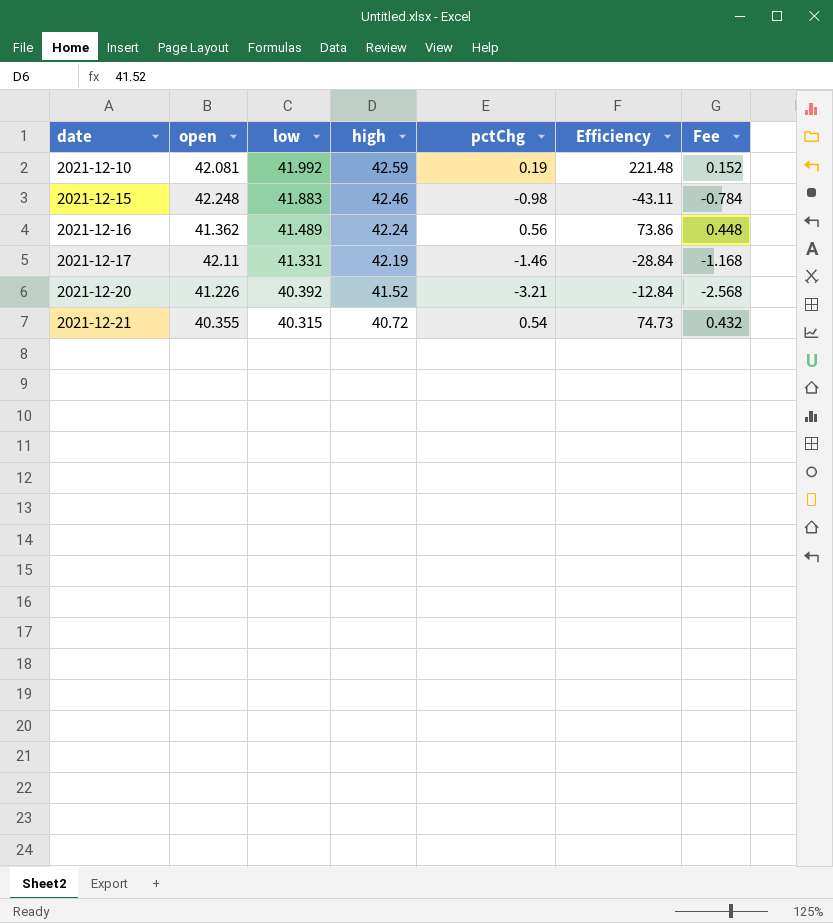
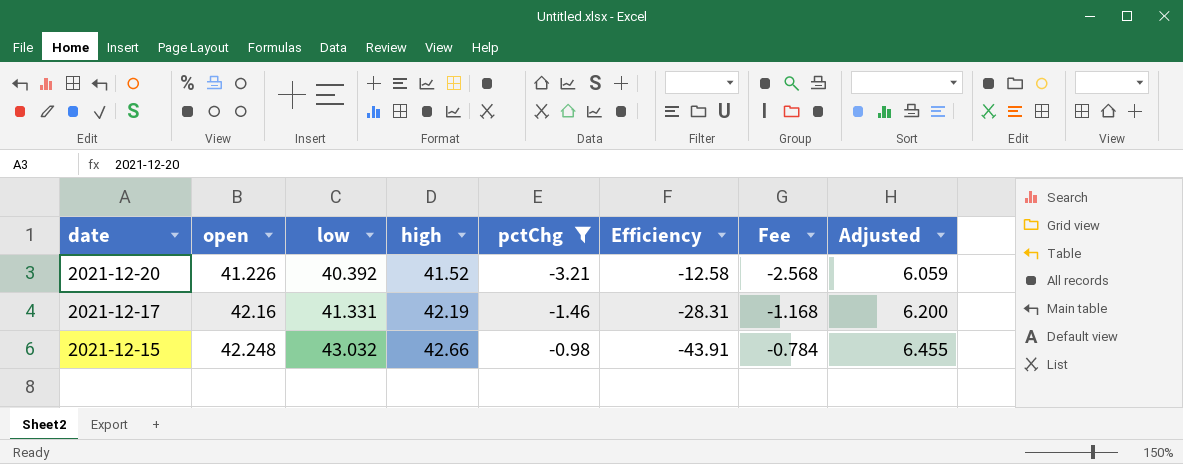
filter: none -> pctChg <= -0.98
row order: date ascending -> date descending
column Efficiency | formula: [open] / [pctChg] -> [low] / [pctChg]
column Adjusted | formula: none -> [low] * 0.15
2021-12-17 | open: 42.11 -> 42.16
2021-12-15 | low: 41.883 -> 43.032
2021-12-15 | high: 42.46 -> 42.66

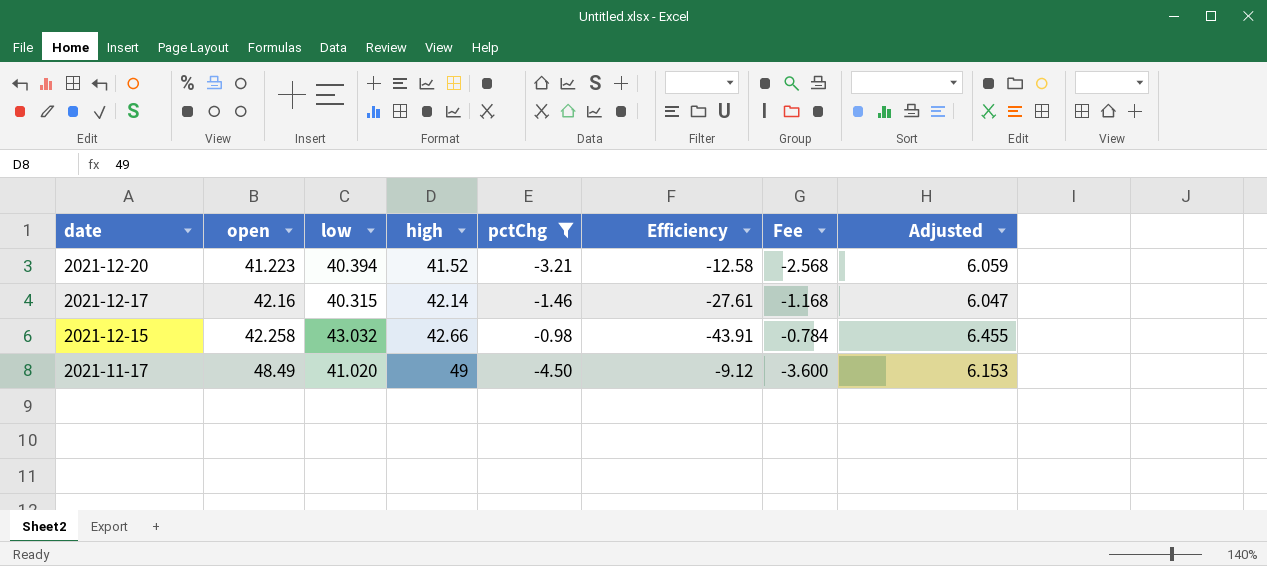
2021-12-20 | open: 41.226 -> 41.223
2021-12-20 | low: 40.392 -> 40.394
2021-12-17 | low: 41.331 -> 40.315
2021-12-17 | high: 42.19 -> 42.14
2021-12-17 | Efficiency: -28.31 -> -27.61
2021-12-17 | Adjusted: 6.200 -> 6.047
2021-12-15 | open: 42.248 -> 42.258
row 2021-11-17: none -> 48.49 | 41.020 | 49 | -4.50 | -9.12 | -3.600 | 6.153

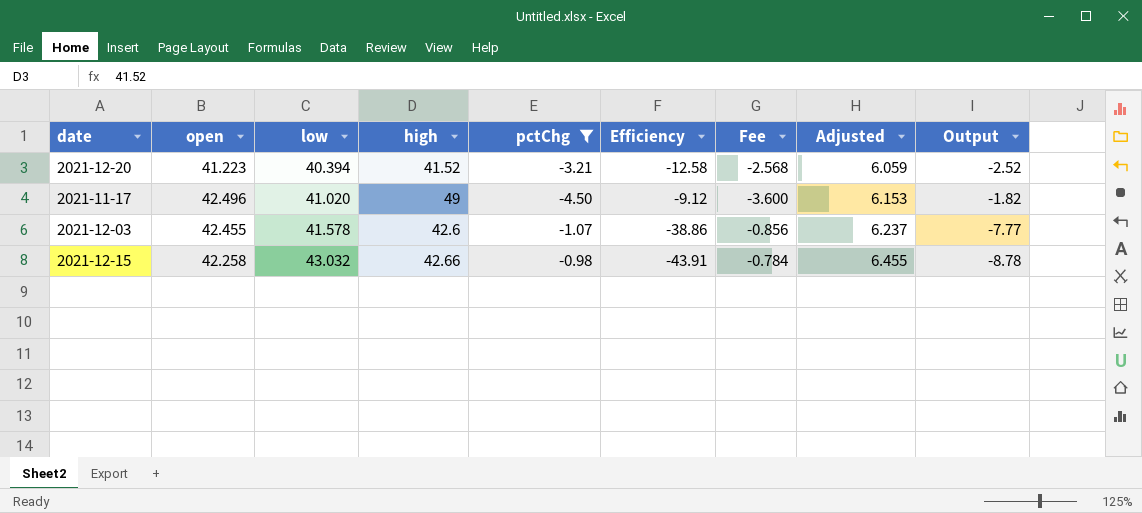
row order: date descending -> low ascending
column Output | formula: none -> [Efficiency] * 0.2
row 2021-12-17: 42.16 | 40.315 | 42.14 | -1.46 | -27.61 | -1.168 | 6.047 -> none
2021-11-17 | open: 48.49 -> 42.496
row 2021-12-03: none -> 42.455 | 41.578 | 42.6 | -1.07 | -38.86 | -0.856 | 6.237 | -7.77

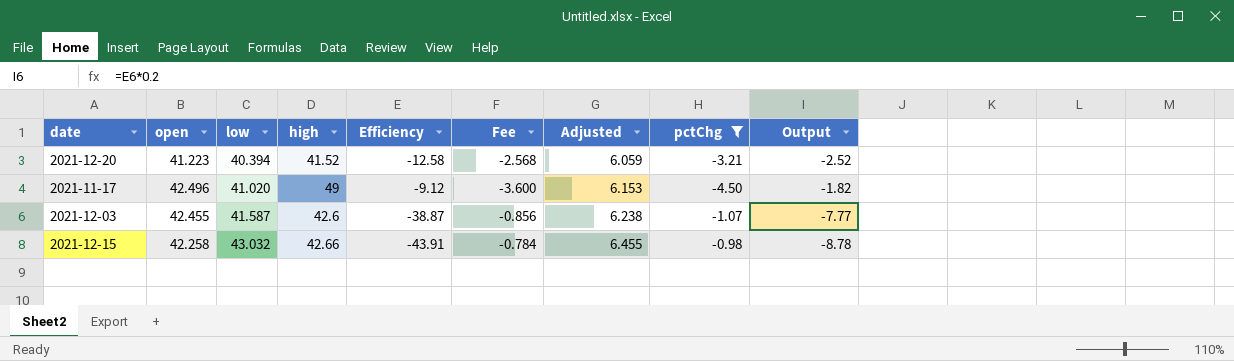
column pctChg | position: 5 -> 8
2021-12-03 | low: 41.578 -> 41.587
2021-12-03 | Efficiency: -38.86 -> -38.87
2021-12-03 | Adjusted: 6.237 -> 6.238

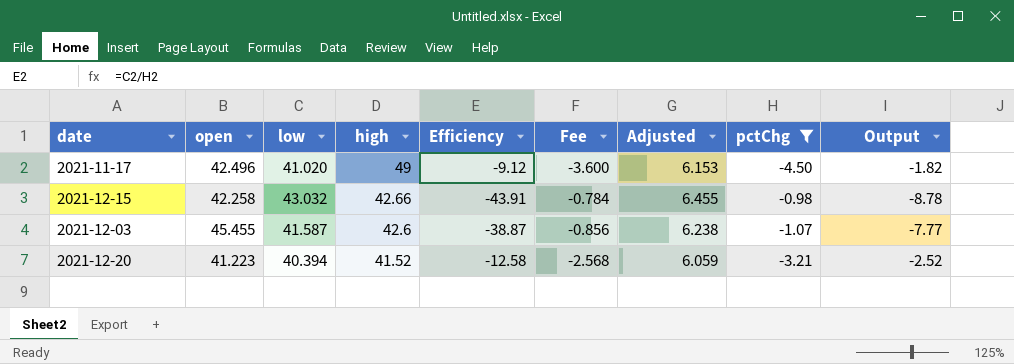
row order: low ascending -> high descending
2021-12-03 | open: 42.455 -> 45.455

